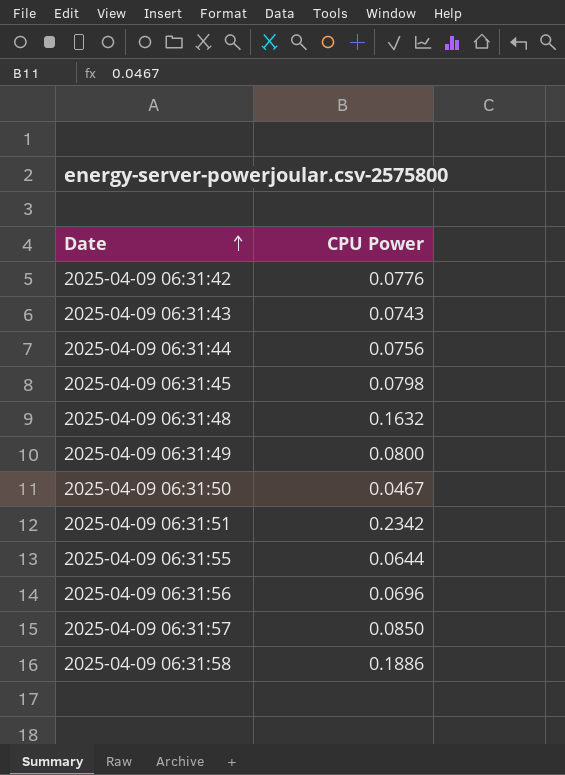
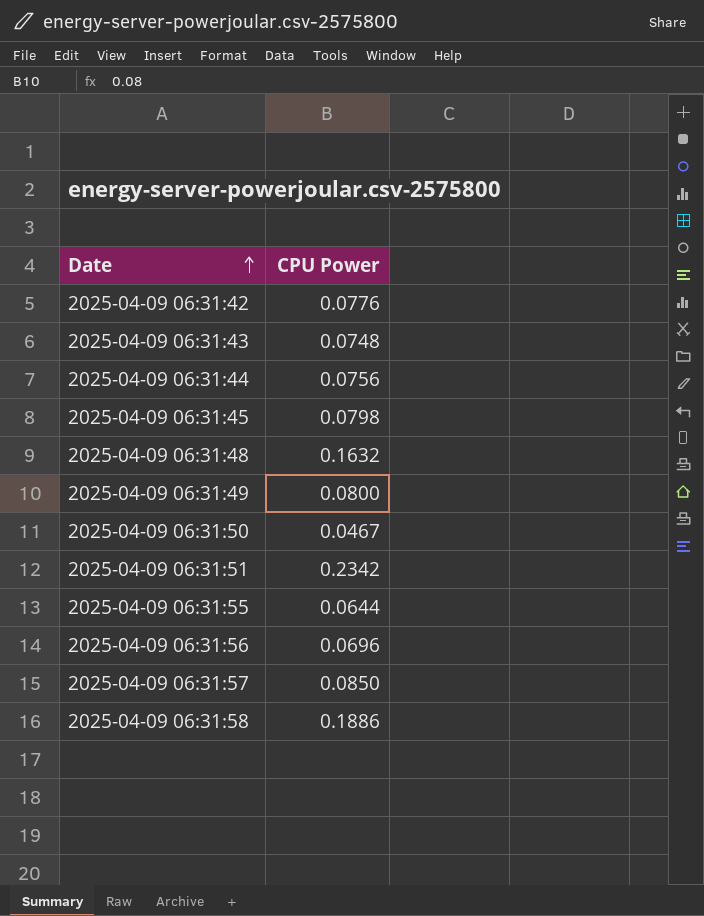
2025-04-09 06:31:43 | CPU Power: 0.0743 -> 0.0748

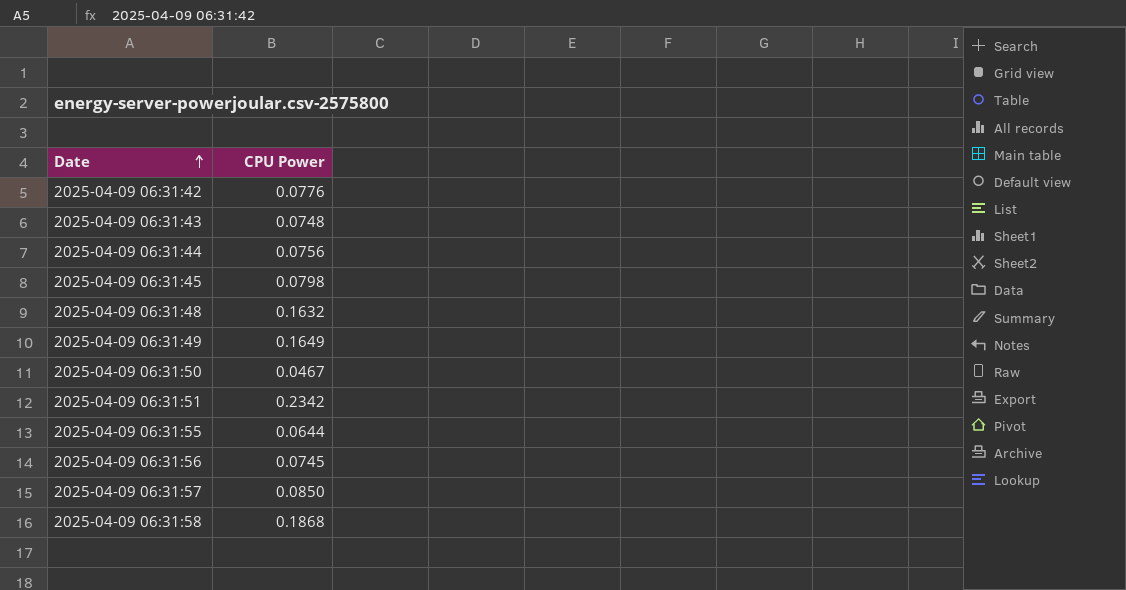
2025-04-09 06:31:49 | CPU Power: 0.0800 -> 0.1649
2025-04-09 06:31:56 | CPU Power: 0.0696 -> 0.0745
2025-04-09 06:31:58 | CPU Power: 0.1886 -> 0.1868

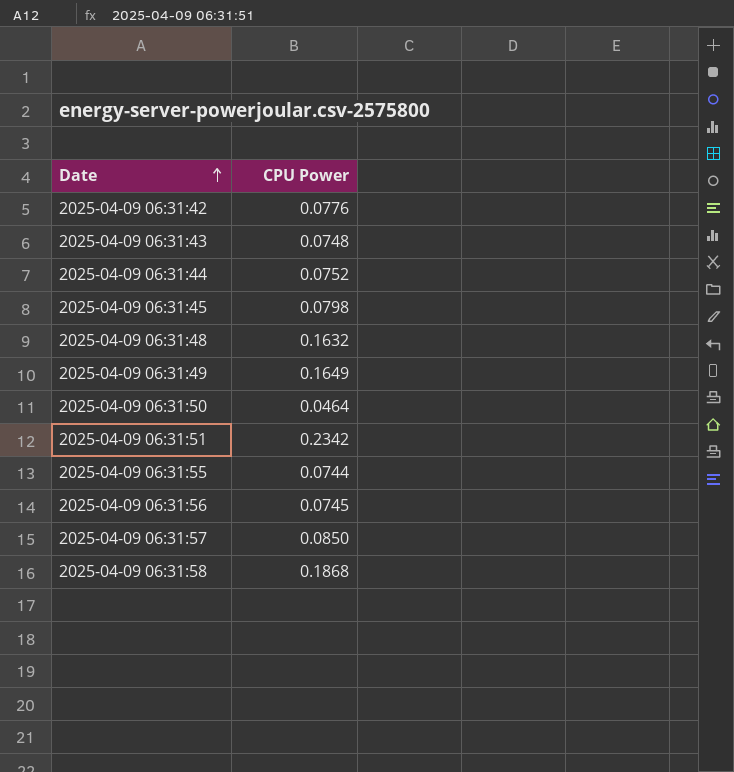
2025-04-09 06:31:44 | CPU Power: 0.0756 -> 0.0752
2025-04-09 06:31:50 | CPU Power: 0.0467 -> 0.0464
2025-04-09 06:31:55 | CPU Power: 0.0644 -> 0.0744

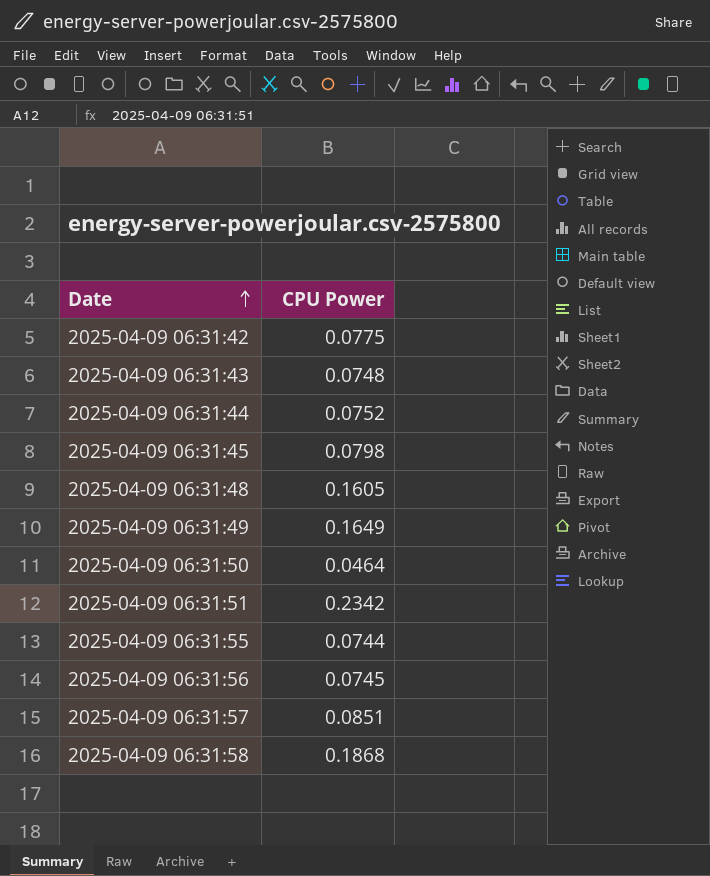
2025-04-09 06:31:42 | CPU Power: 0.0776 -> 0.0775
2025-04-09 06:31:48 | CPU Power: 0.1632 -> 0.1605
2025-04-09 06:31:57 | CPU Power: 0.0850 -> 0.0851

